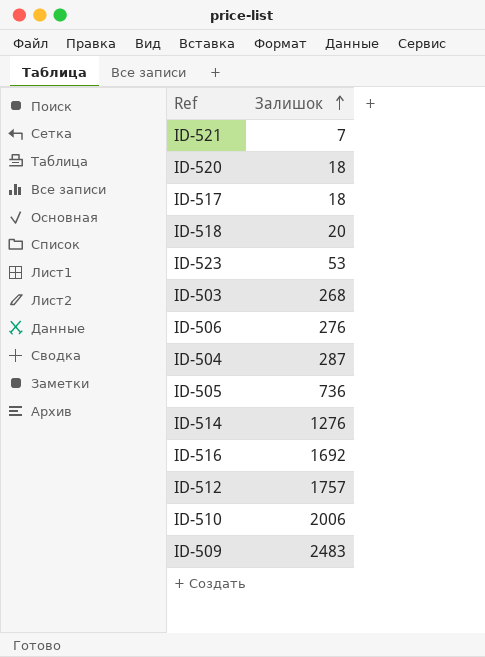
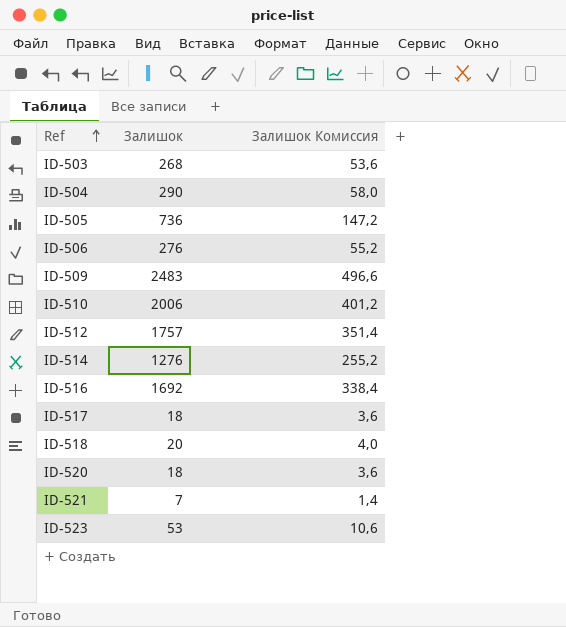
row order: Залишок ascending -> Ref ascending
column Залишок Комиссия | formula: none -> [Залишок] * 0,2
ID-504 | Залишок: 287 -> 290

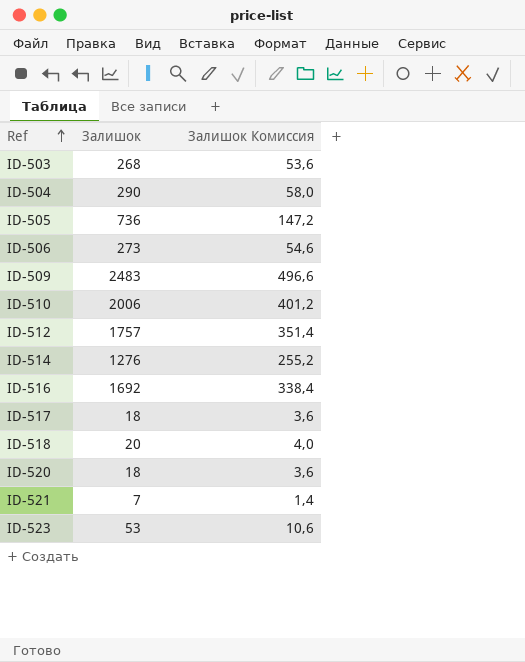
ID-506 | Залишок: 276 -> 273
ID-506 | Залишок Комиссия: 55,2 -> 54,6

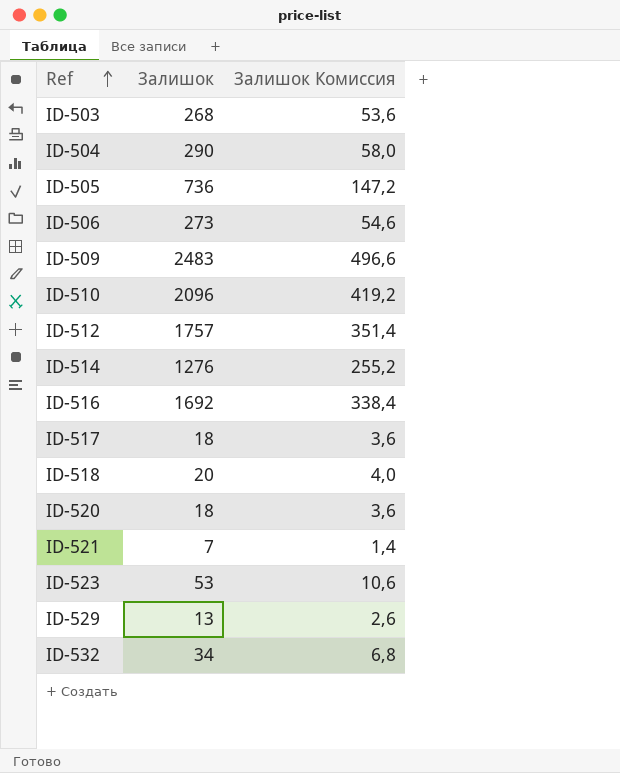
ID-510 | Залишок: 2006 -> 2096
ID-510 | Залишок Комиссия: 401,2 -> 419,2
row ID-529: none -> 13 | 2,6
row ID-532: none -> 34 | 6,8

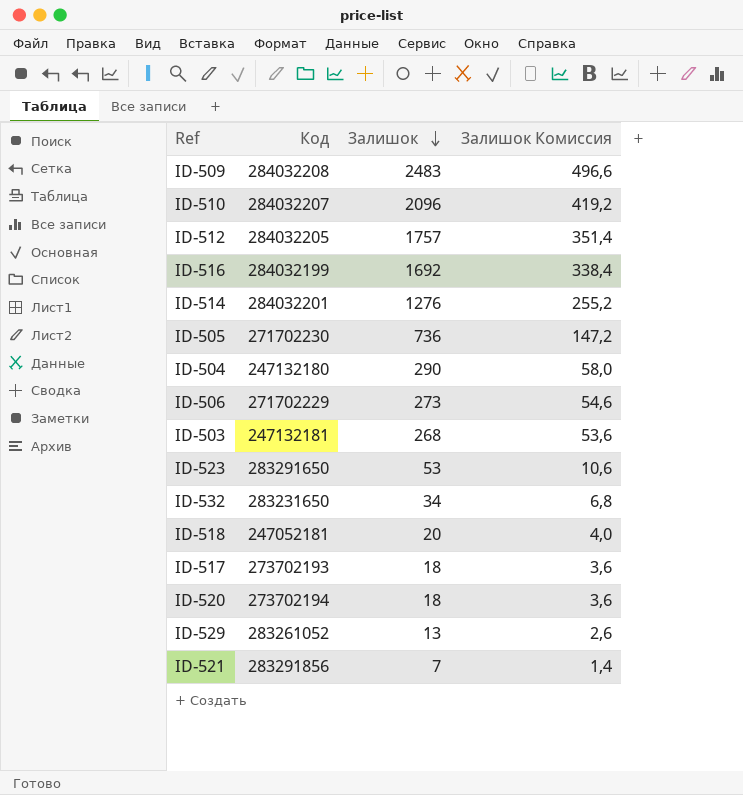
row order: Ref ascending -> Залишок descending
column Код | position: none -> 2

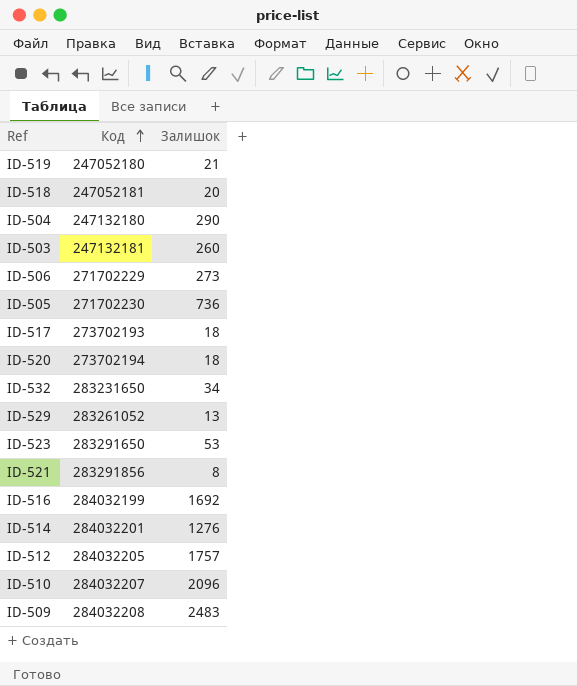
row order: Залишок descending -> Код ascending
column Залишок Комиссия | formula: [Залишок] * 0,2 -> none
row ID-519: none -> 247052180 | 21
ID-503 | Залишок: 268 -> 260
ID-521 | Залишок: 7 -> 8

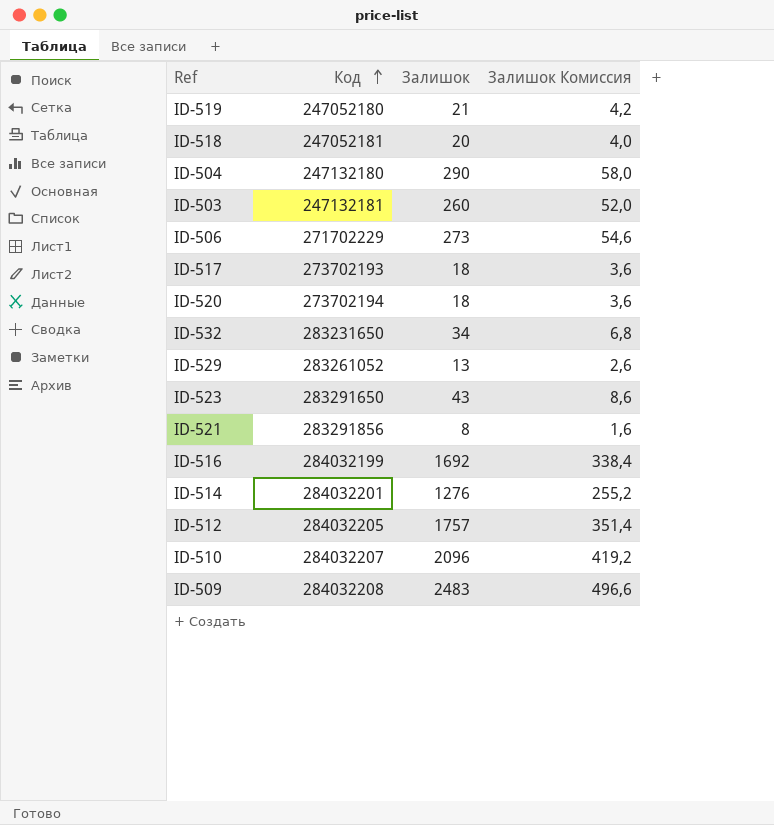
column Залишок Комиссия | formula: none -> [Залишок] * 0,2
row ID-505: 271702230 | 736 -> none
ID-523 | Залишок: 53 -> 43

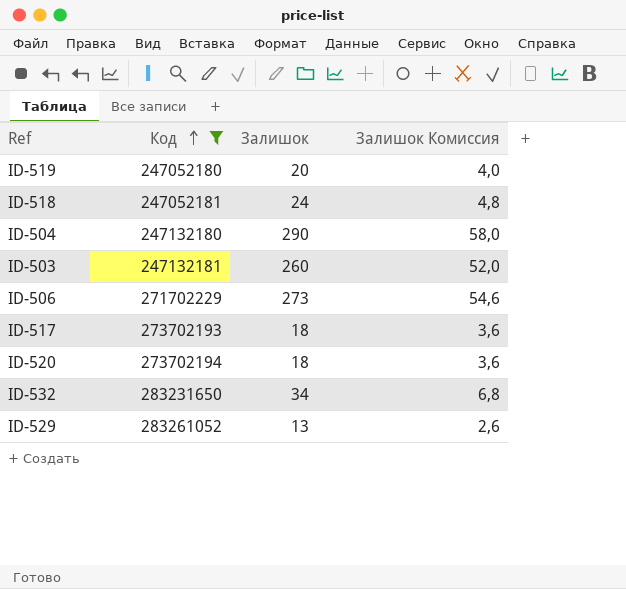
filter: none -> Код <= 283261052
ID-519 | Залишок: 21 -> 20
ID-519 | Залишок Комиссия: 4,2 -> 4,0
ID-518 | Залишок: 20 -> 24
ID-518 | Залишок Комиссия: 4,0 -> 4,8

